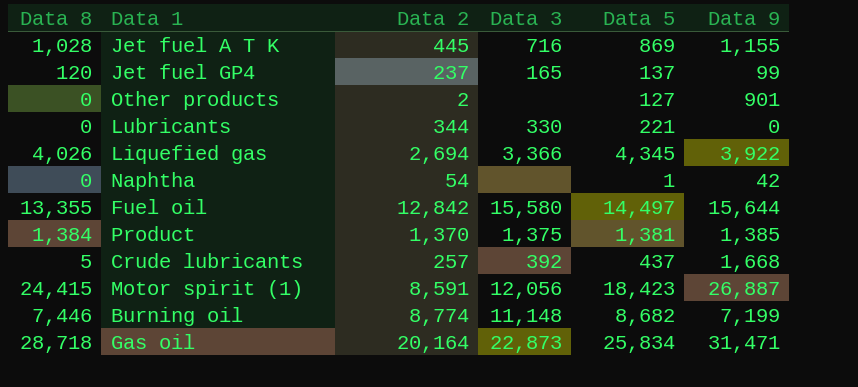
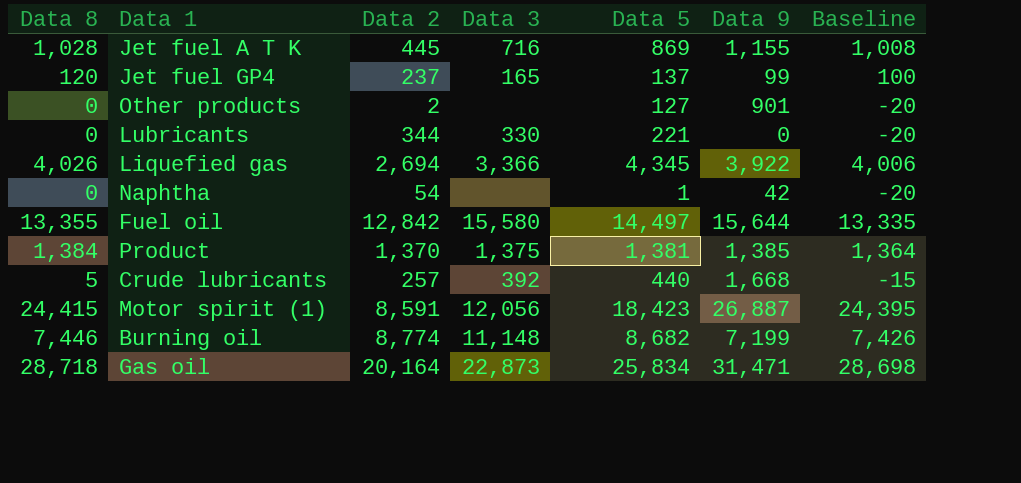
column Baseline | formula: none -> [Data 8] - 20
Crude lubricants | Data 5: 437 -> 440

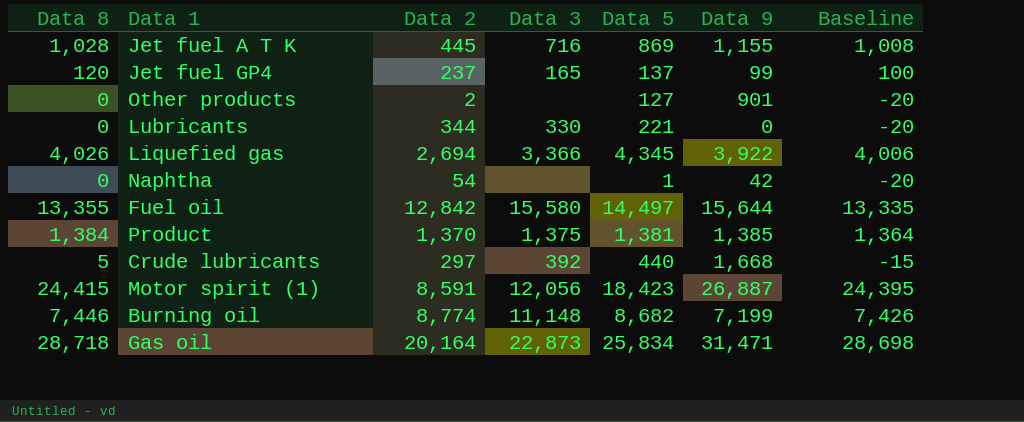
Crude lubricants | Data 2: 257 -> 297

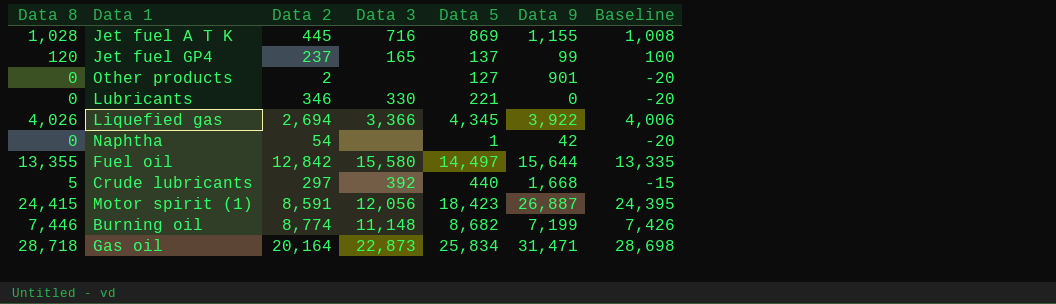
row Product: 1,384 | 1,370 | 1,375 | 1,381 | 1,385 | 1,364 -> none
Lubricants | Data 2: 344 -> 346

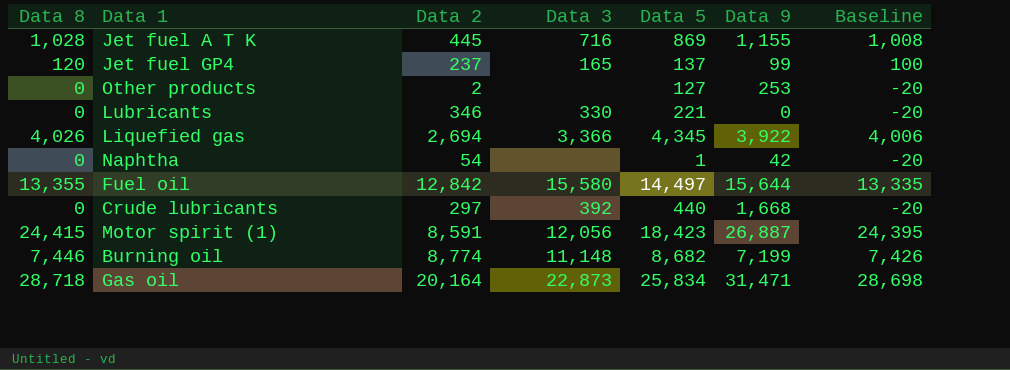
Other products | Data 9: 901 -> 253
Crude lubricants | Data 8: 5 -> 0
Crude lubricants | Baseline: -15 -> -20

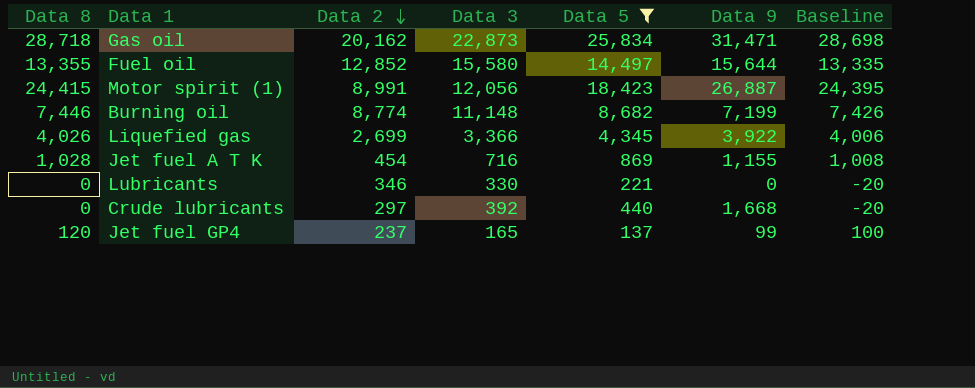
filter: none -> Data 5 >= 137
row order: none -> Data 2 descending
Gas oil | Data 2: 20,164 -> 20,162
Fuel oil | Data 2: 12,842 -> 12,852
Motor spirit (1) | Data 2: 8,591 -> 8,991
Liquefied gas | Data 2: 2,694 -> 2,699
Jet fuel A T K | Data 2: 445 -> 454

